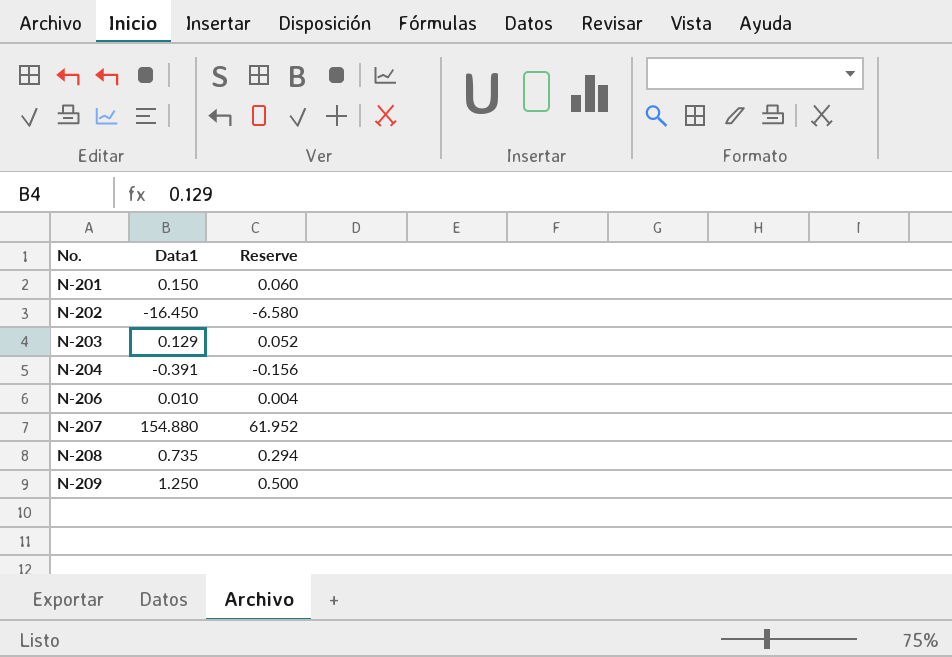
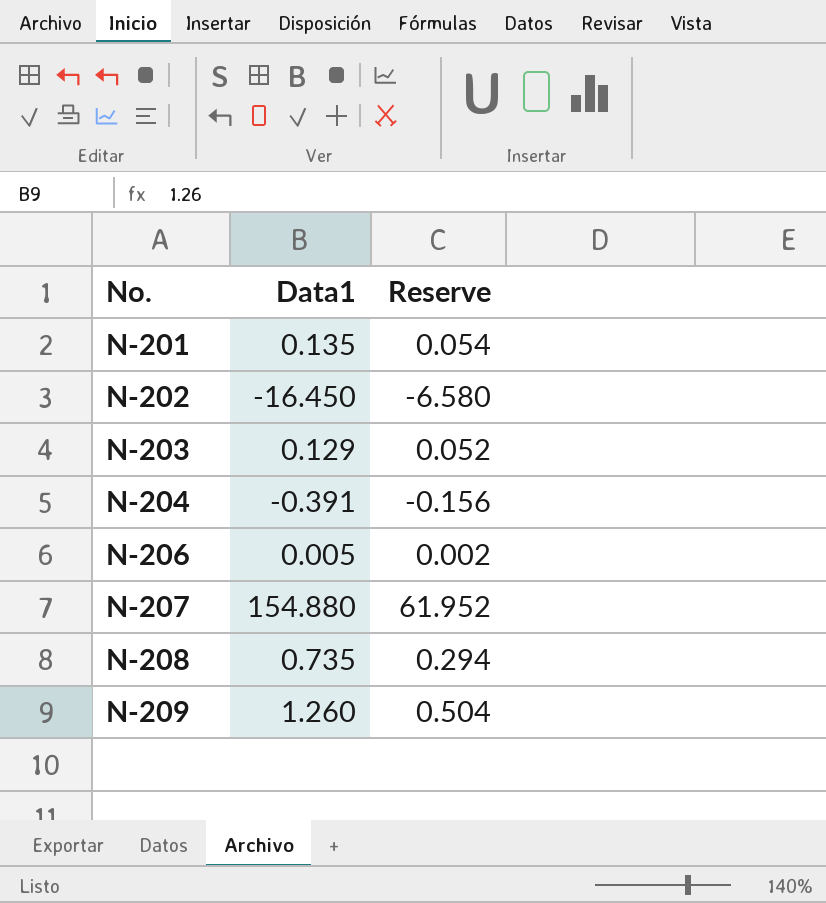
N-201 | Data1: 0.150 -> 0.135
N-201 | Reserve: 0.060 -> 0.054
N-206 | Data1: 0.010 -> 0.005
N-206 | Reserve: 0.004 -> 0.002
N-209 | Data1: 1.250 -> 1.260
N-209 | Reserve: 0.500 -> 0.504

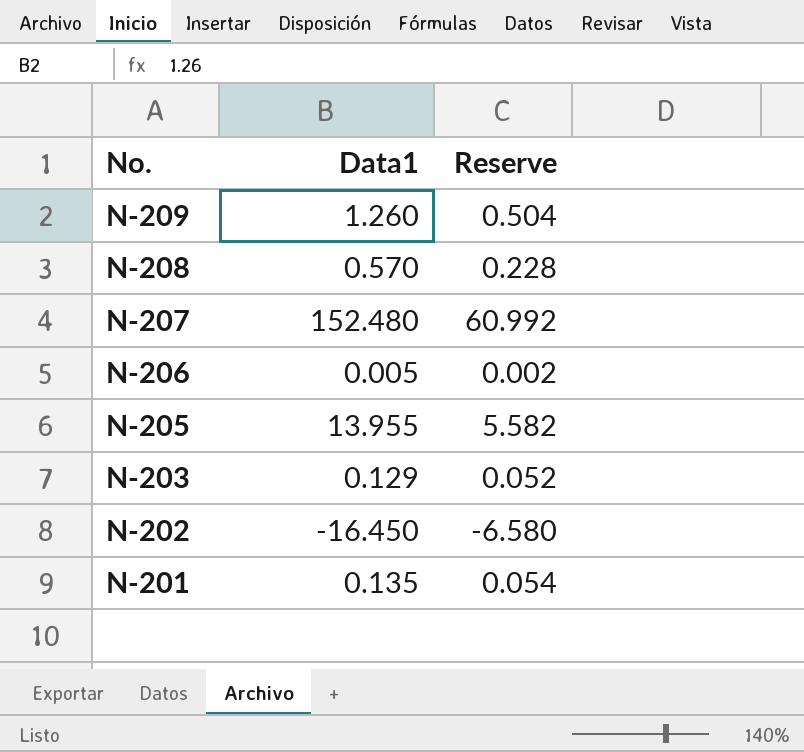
row order: No. ascending -> No. descending
row N-204: -0.391 | -0.156 -> none
N-208 | Data1: 0.735 -> 0.570
N-208 | Reserve: 0.294 -> 0.228
N-207 | Data1: 154.880 -> 152.480
N-207 | Reserve: 61.952 -> 60.992
row N-205: none -> 13.955 | 5.582

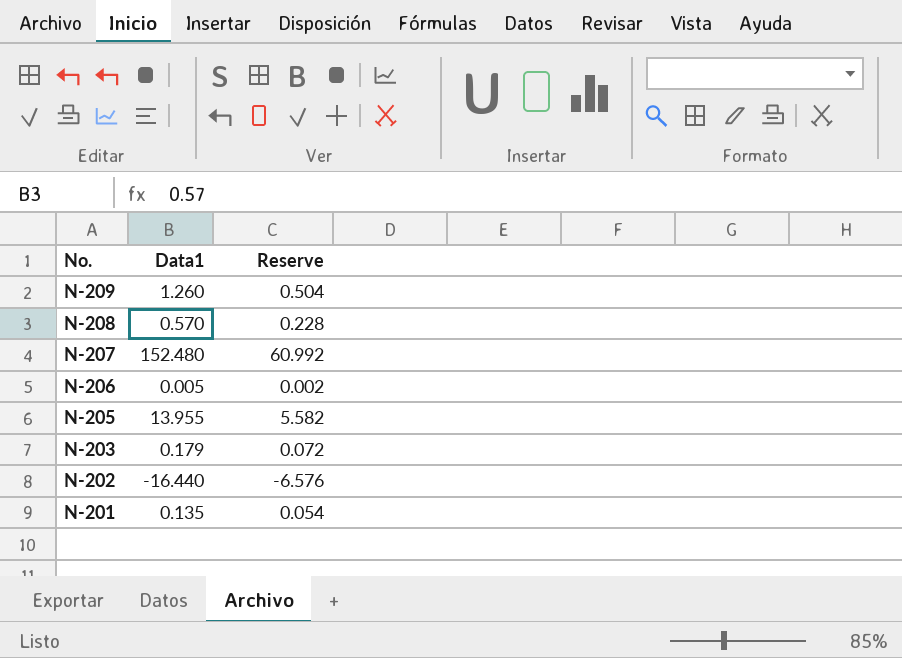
N-203 | Data1: 0.129 -> 0.179
N-203 | Reserve: 0.052 -> 0.072
N-202 | Data1: -16.450 -> -16.440
N-202 | Reserve: -6.580 -> -6.576

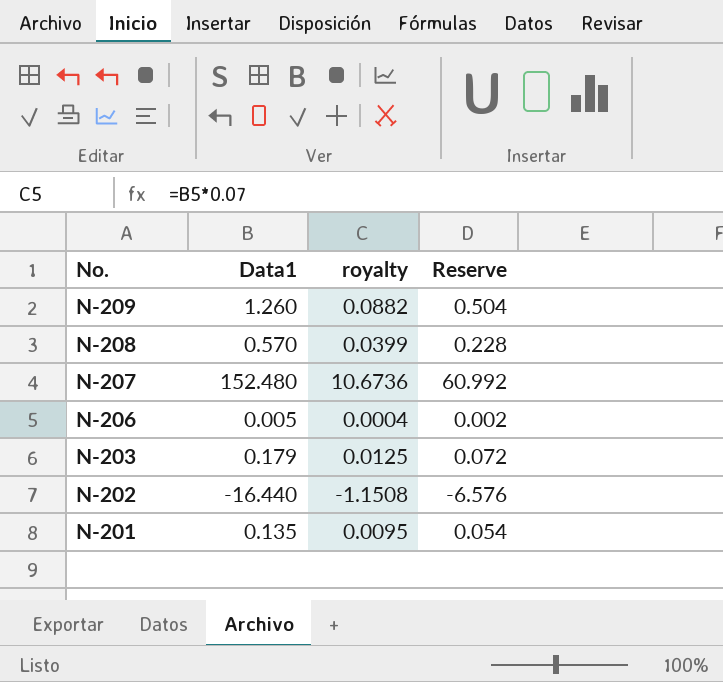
column royalty | formula: none -> [Data1] * 0.07
row N-205: 13.955 | 5.582 -> none

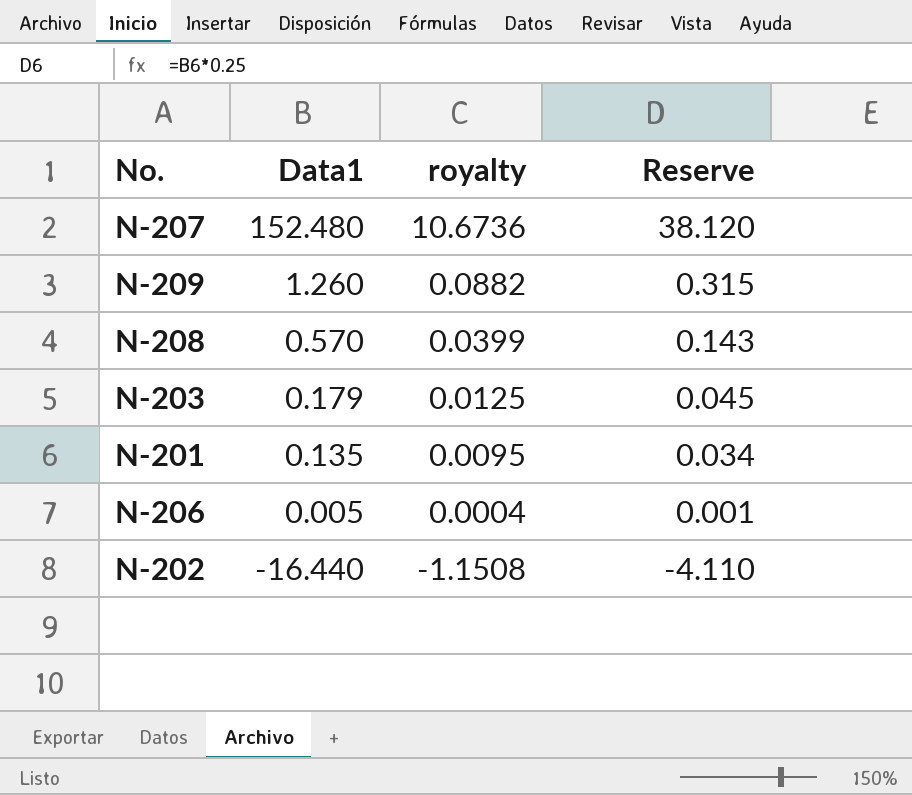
row order: No. descending -> Data1 descending
column Reserve | formula: [Data1] * 0.4 -> [Data1] * 0.25

